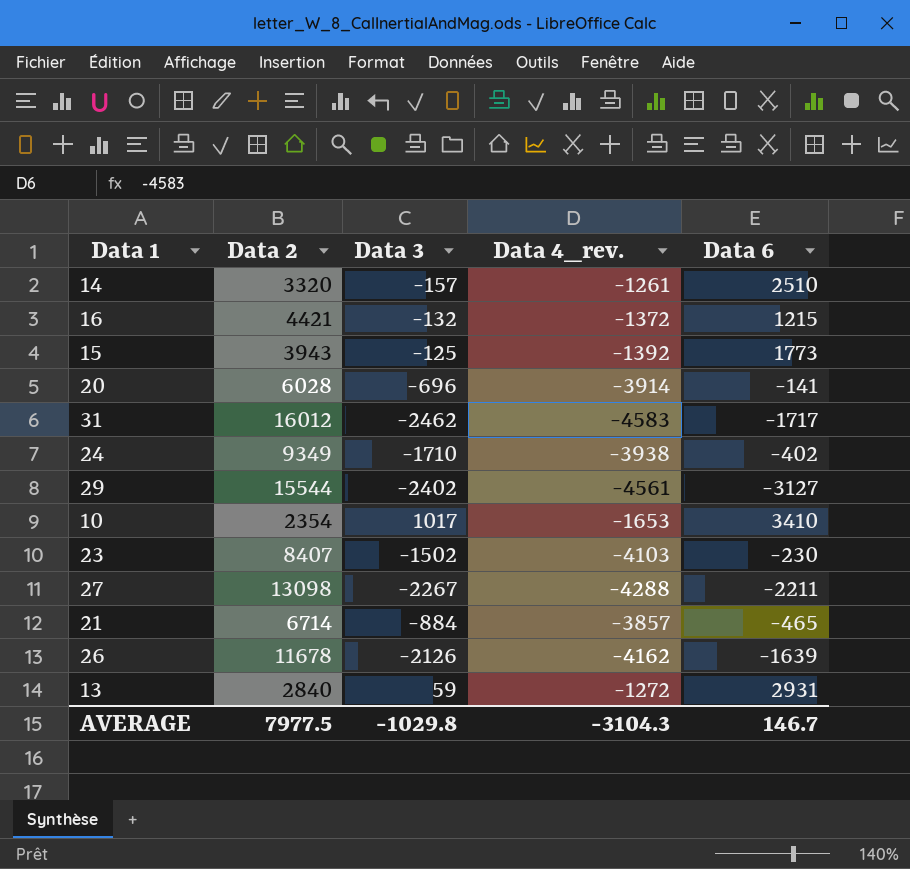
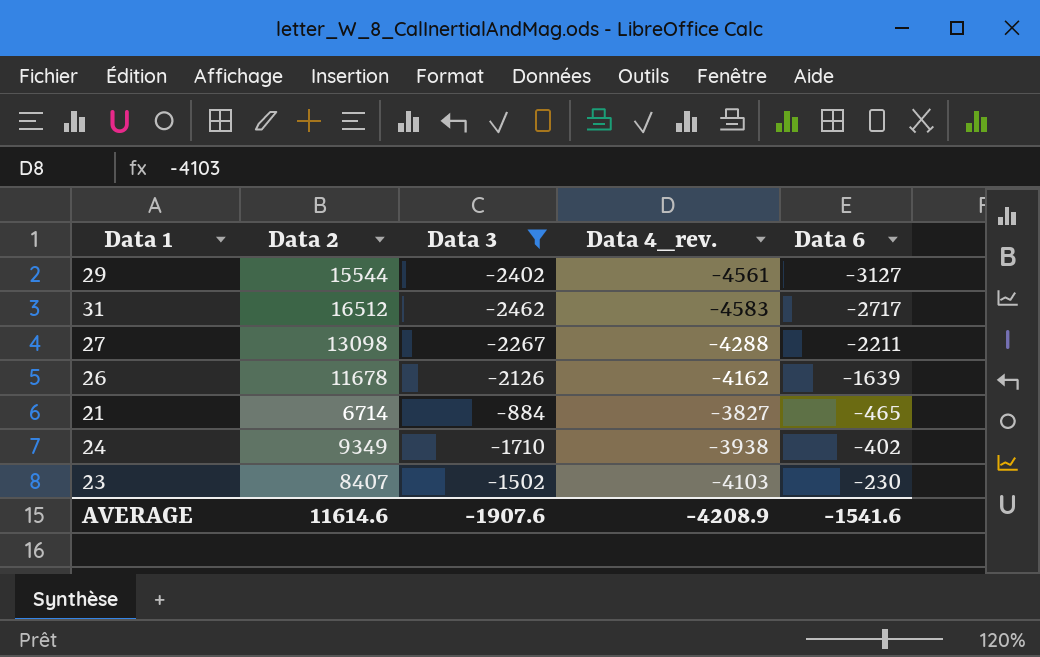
filter: none -> Data 3 <= -884
row order: none -> Data 6 ascending
31 | Data 2: 16012 -> 16512
31 | Data 6: -1717 -> -2717
21 | Data 4_rev.: -3857 -> -3827
AVERAGE | Data 2: 7977.5 -> 11614.6
AVERAGE | Data 3: -1029.8 -> -1907.6
AVERAGE | Data 4_rev.: -3104.3 -> -4208.9
AVERAGE | Data 6: 146.7 -> -1541.6

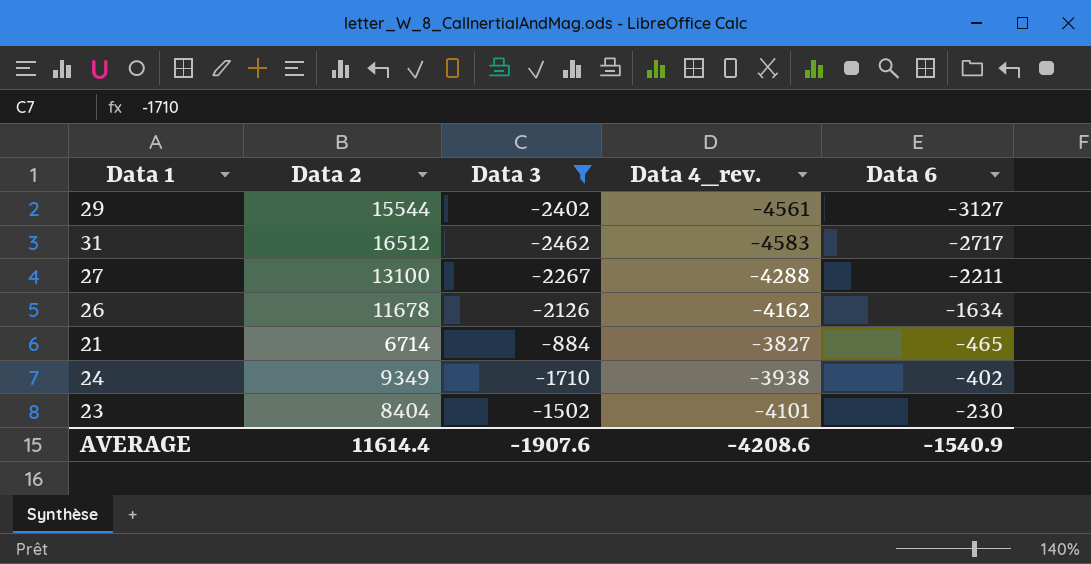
27 | Data 2: 13098 -> 13100
26 | Data 6: -1639 -> -1634
23 | Data 2: 8407 -> 8404
23 | Data 4_rev.: -4103 -> -4101
AVERAGE | Data 2: 11614.6 -> 11614.4
AVERAGE | Data 4_rev.: -4208.9 -> -4208.6
AVERAGE | Data 6: -1541.6 -> -1540.9

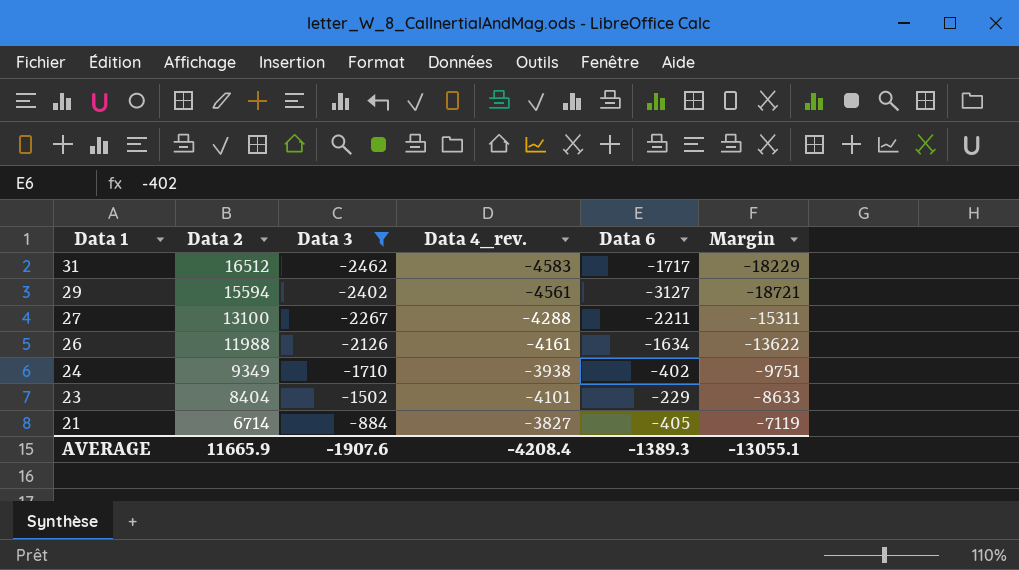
row order: Data 6 ascending -> Data 1 descending
column Margin | formula: none -> [Data 6] - [Data 2]
31 | Data 6: -2717 -> -1717
29 | Data 2: 15544 -> 15594
26 | Data 2: 11678 -> 11988
26 | Data 4_rev.: -4162 -> -4161
23 | Data 6: -230 -> -229
21 | Data 6: -465 -> -405
AVERAGE | Data 2: 11614.4 -> 11665.9
AVERAGE | Data 4_rev.: -4208.6 -> -4208.4
AVERAGE | Data 6: -1540.9 -> -1389.3

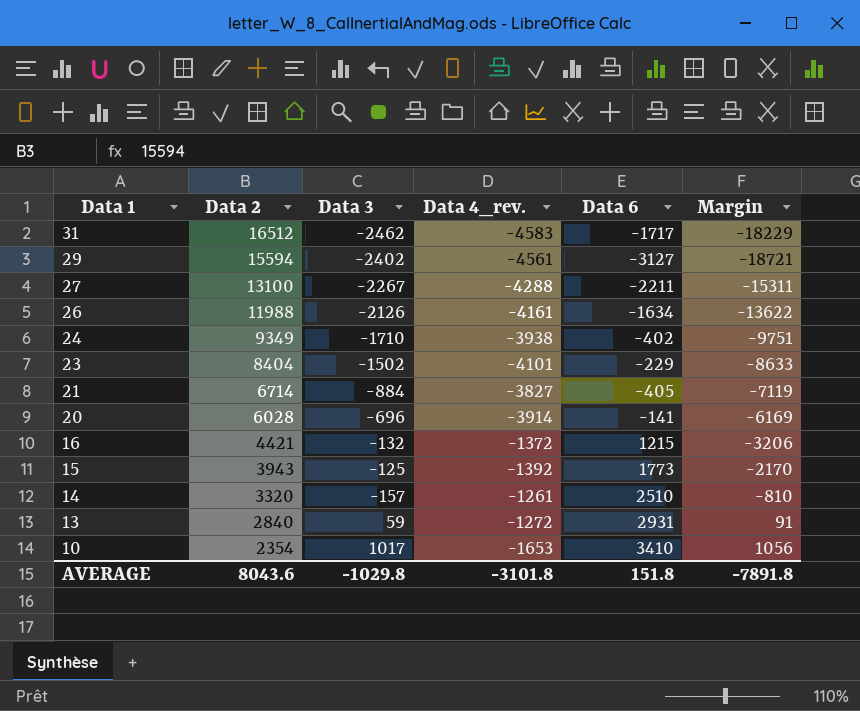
filter: Data 3 <= -884 -> none
AVERAGE | Data 2: 11665.9 -> 8043.6
AVERAGE | Data 3: -1907.6 -> -1029.8
AVERAGE | Data 4_rev.: -4208.4 -> -3101.8
AVERAGE | Data 6: -1389.3 -> 151.8
AVERAGE | Margin: -13055.1 -> -7891.8

